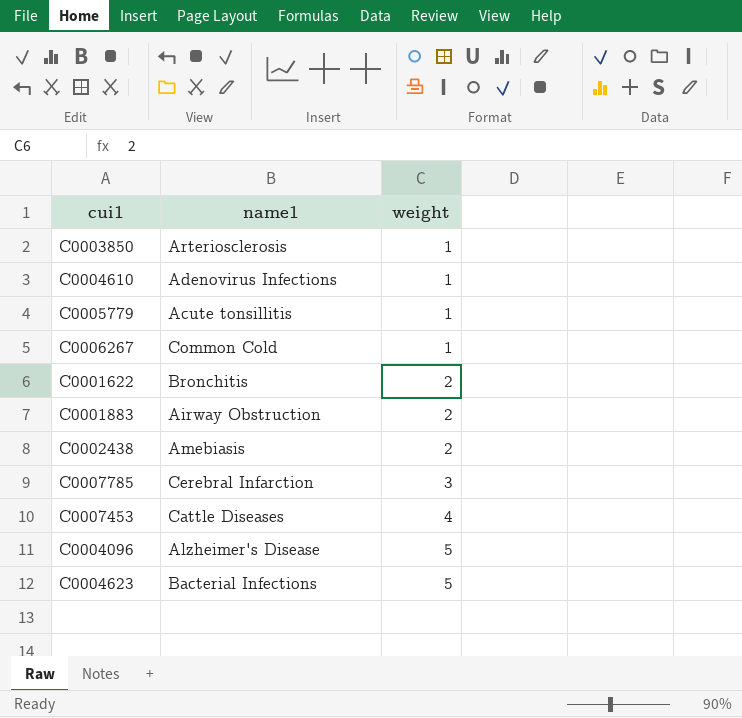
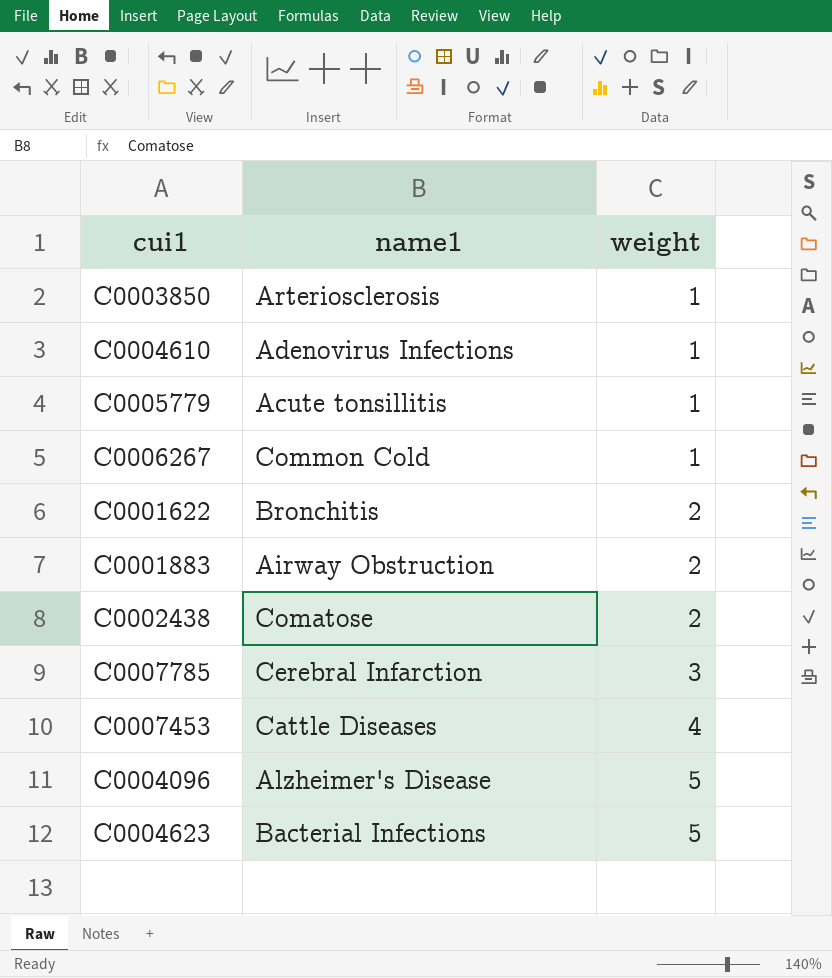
C0002438 | name1: Amebiasis -> Comatose

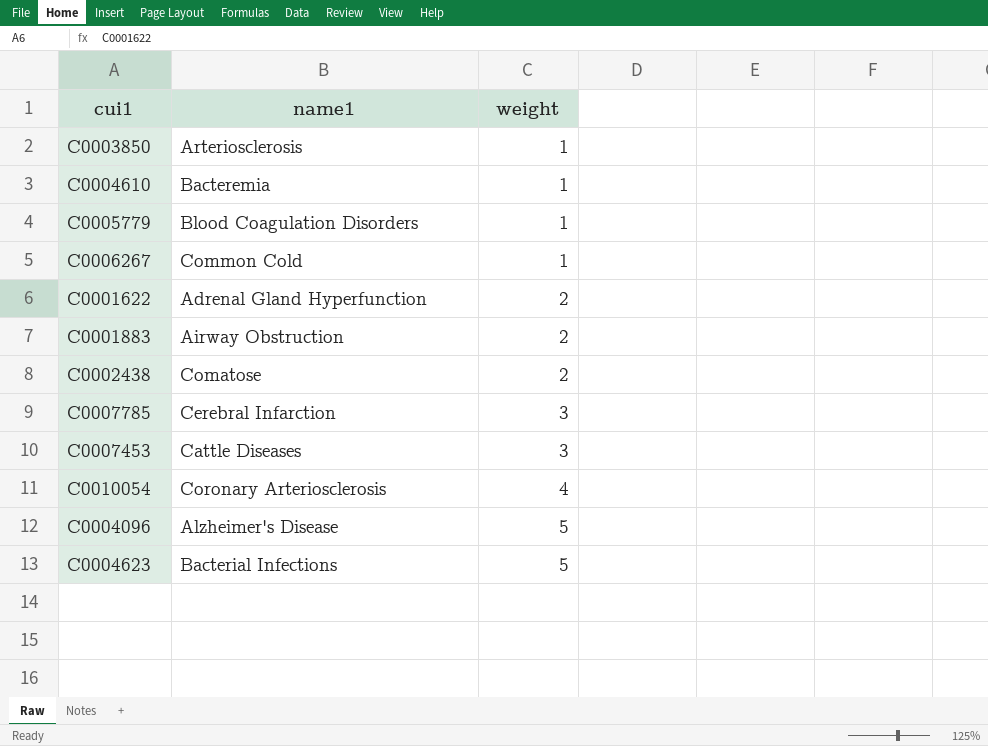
C0004610 | name1: Adenovirus Infections -> Bacteremia
C0005779 | name1: Acute tonsillitis -> Blood Coagulation Disorders
C0001622 | name1: Bronchitis -> Adrenal Gland Hyperfunction
C0007453 | weight: 4 -> 3
row C0010054: none -> Coronary Arteriosclerosis | 4

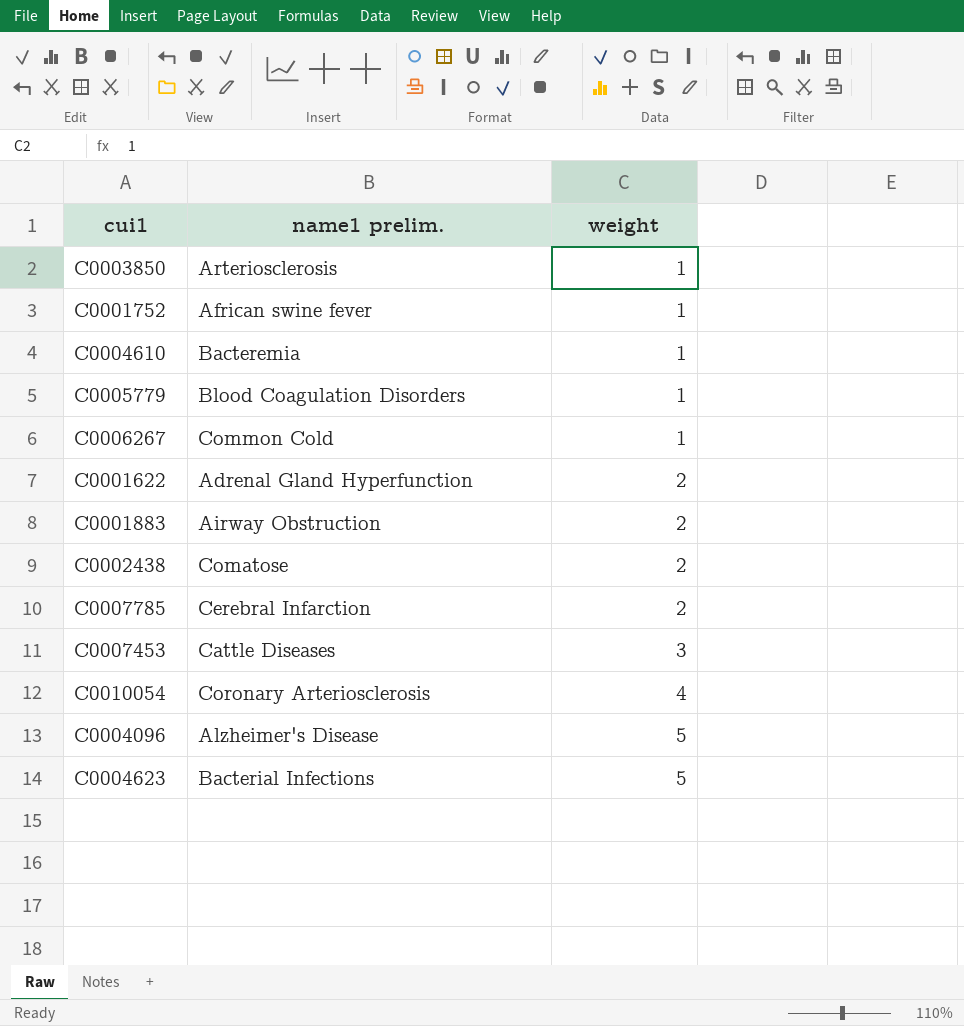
column name: name1 -> name1 prelim.
row C0001752: none -> African swine fever | 1
C0007785 | weight: 3 -> 2

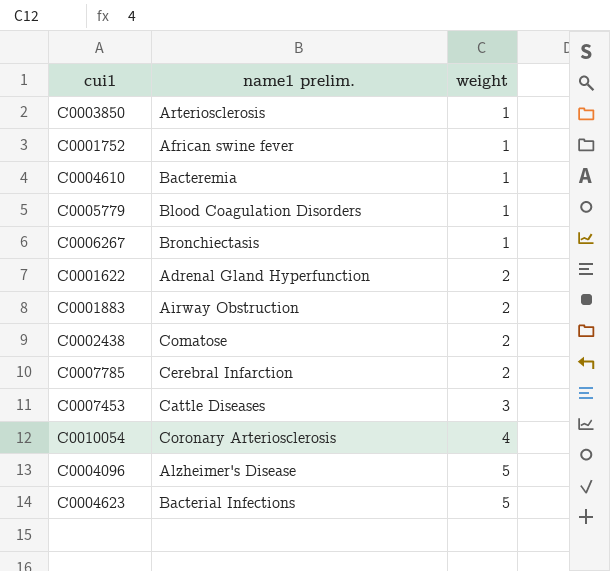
C0006267 | name1 prelim.: Common Cold -> Bronchiectasis

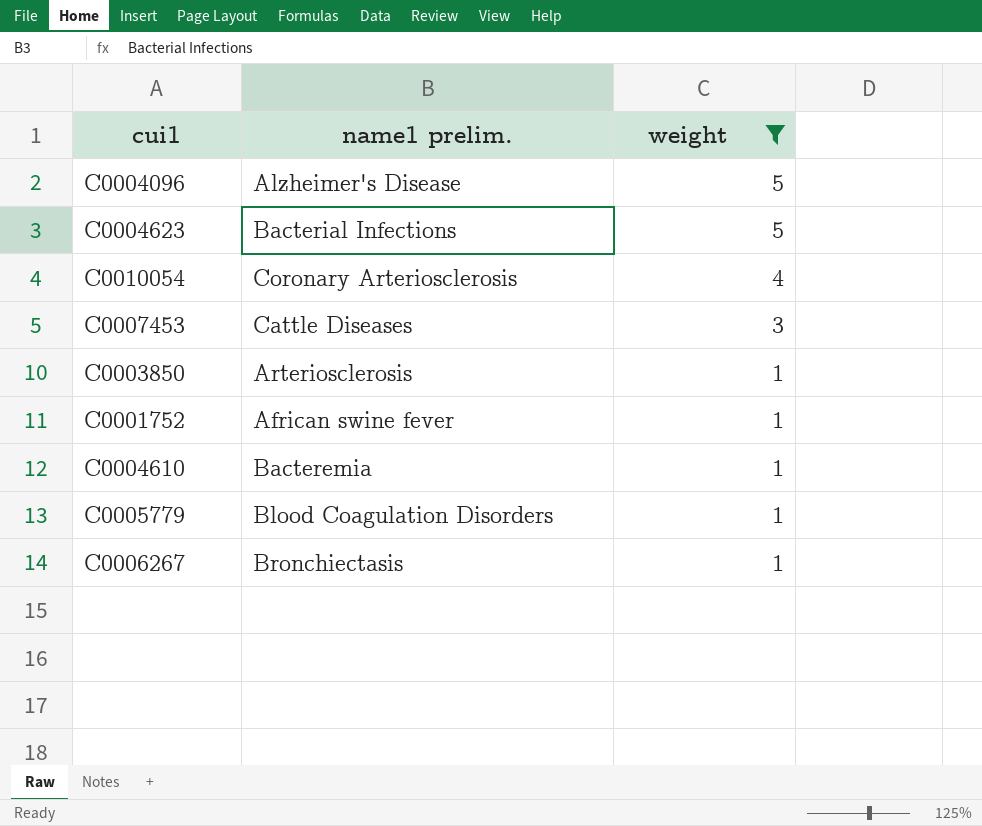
filter: none -> weight != 2
row order: weight ascending -> weight descending

